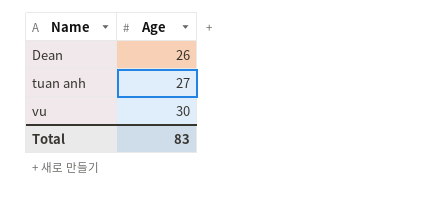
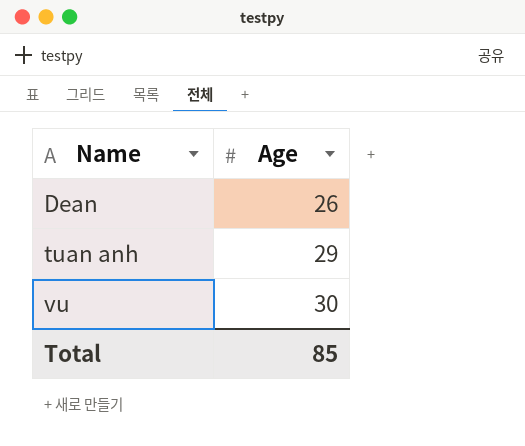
tuan anh | Age: 27 -> 29
Total | Age: 83 -> 85

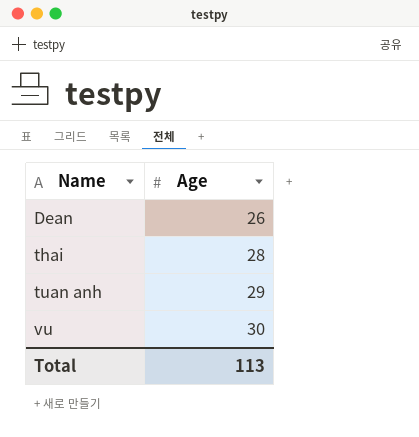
row thai: none -> 28
Total | Age: 85 -> 113

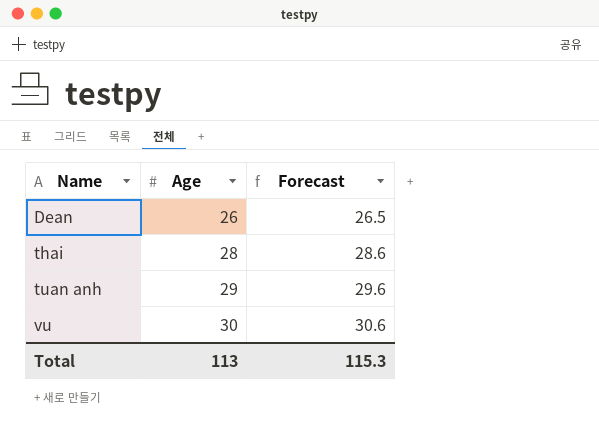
column Forecast | formula: none -> [Age] * 1.02

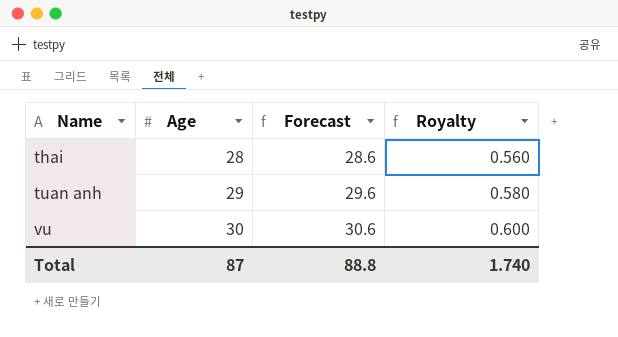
column Royalty | formula: none -> [Age] * 0.02
row Dean: 26 | 26.5 -> none
Total | Age: 113 -> 87
Total | Forecast: 115.3 -> 88.8

